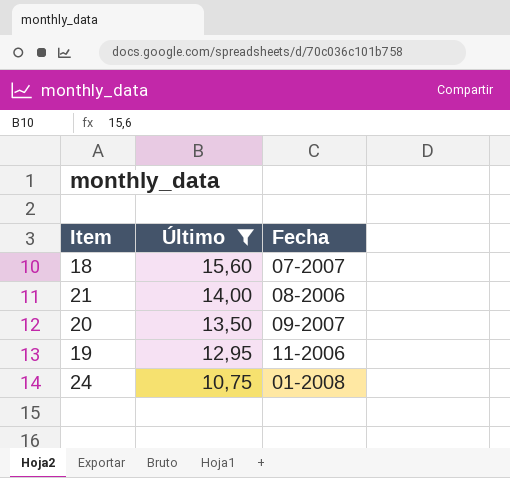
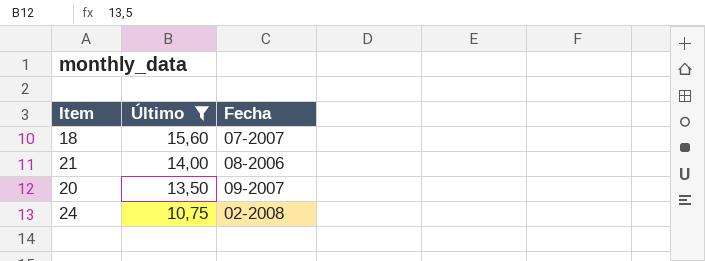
row 19: 12,95 | 11-2006 -> none
24 | Fecha: 01-2008 -> 02-2008

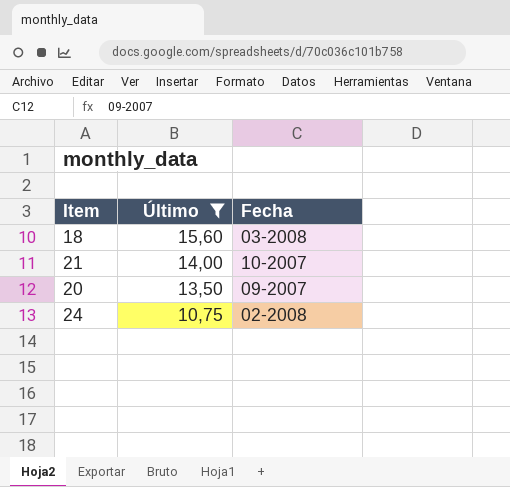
18 | Fecha: 07-2007 -> 03-2008
21 | Fecha: 08-2006 -> 10-2007

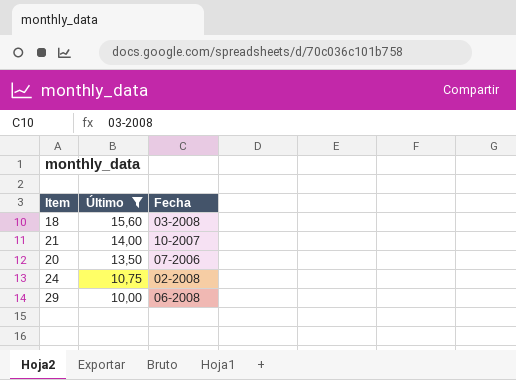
20 | Fecha: 09-2007 -> 07-2006
row 29: none -> 10,00 | 06-2008

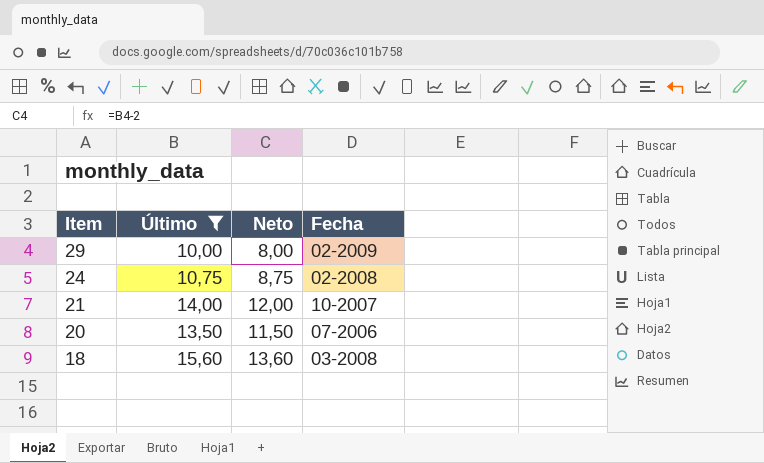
row order: Último descending -> Item descending
column Neto | formula: none -> [Último] - 2
29 | Fecha: 06-2008 -> 02-2009

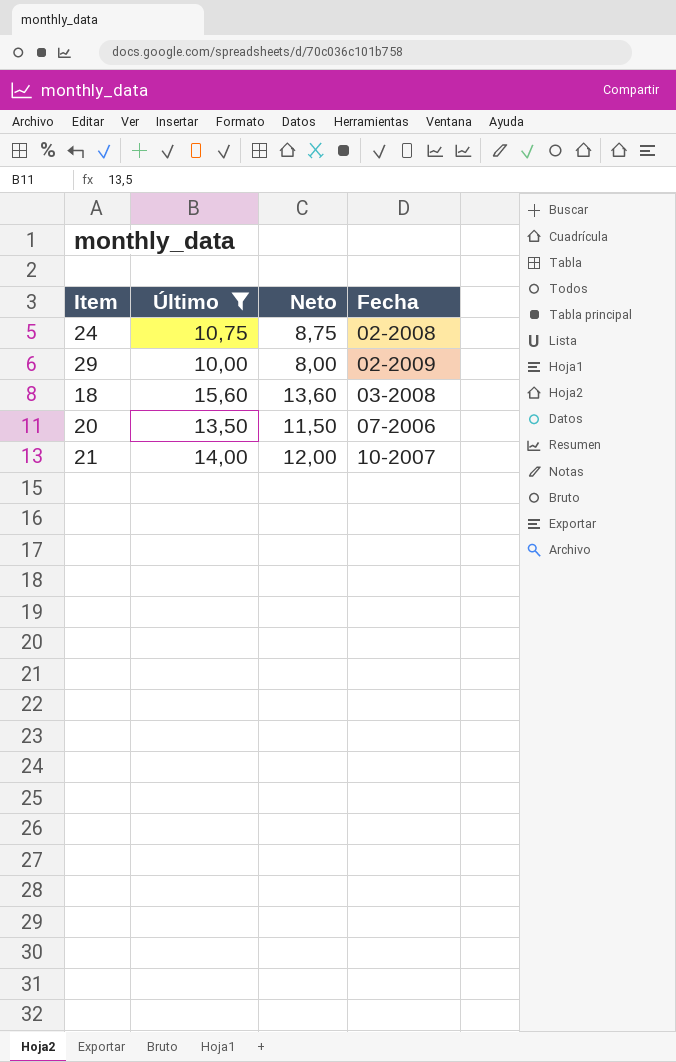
row order: Item descending -> Fecha ascending

